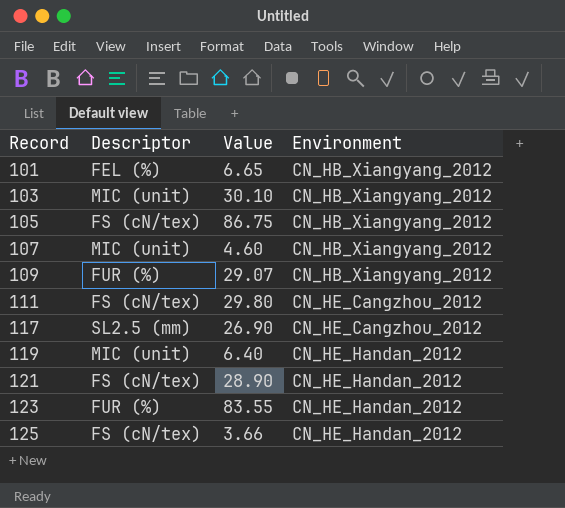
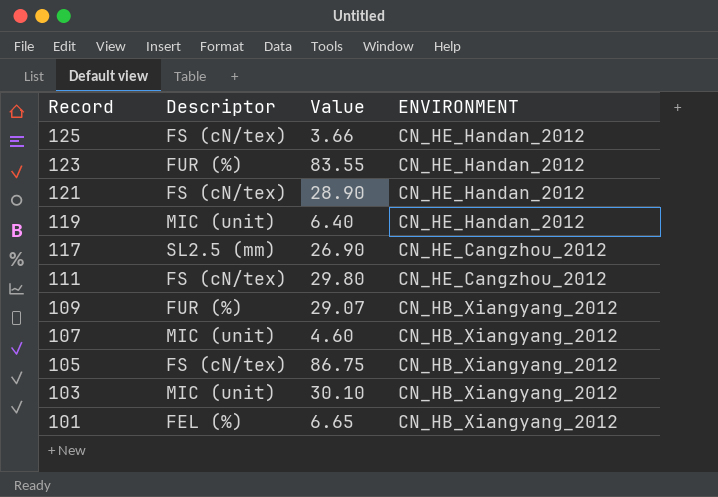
row order: Record ascending -> Record descending
column name: Environment -> ENVIRONMENT

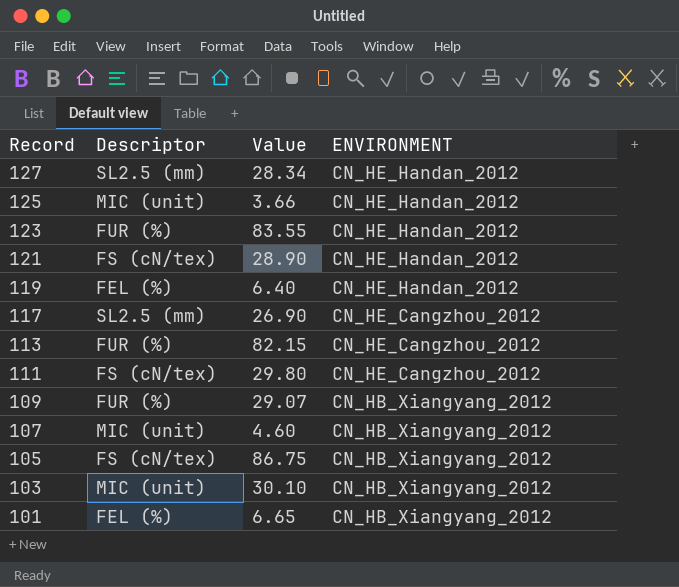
row 127: none -> SL2.5 (mm) | 28.34 | CN_HE_Handan_2012
125 | Descriptor: FS (cN/tex) -> MIC (unit)
119 | Descriptor: MIC (unit) -> FEL (%)
row 113: none -> FUR (%) | 82.15 | CN_HE_Cangzhou_2012

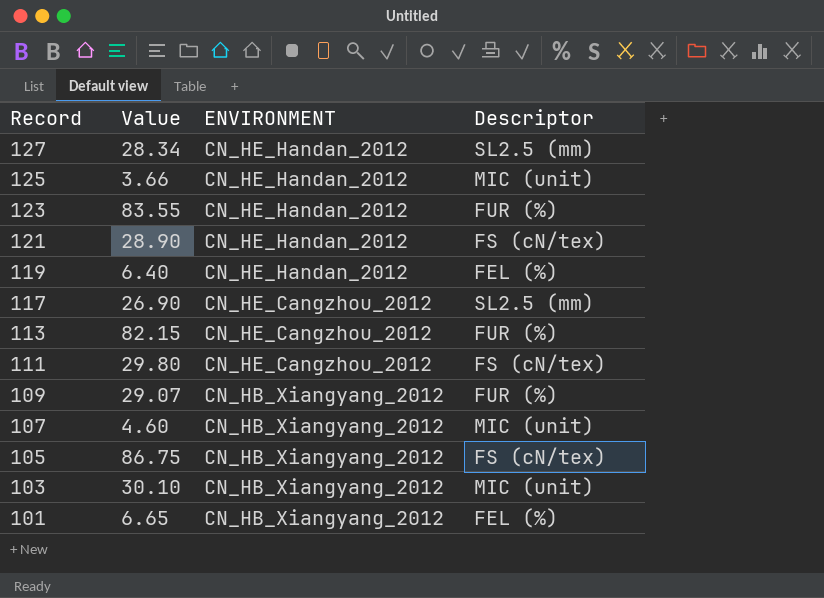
column Descriptor | position: 2 -> 4

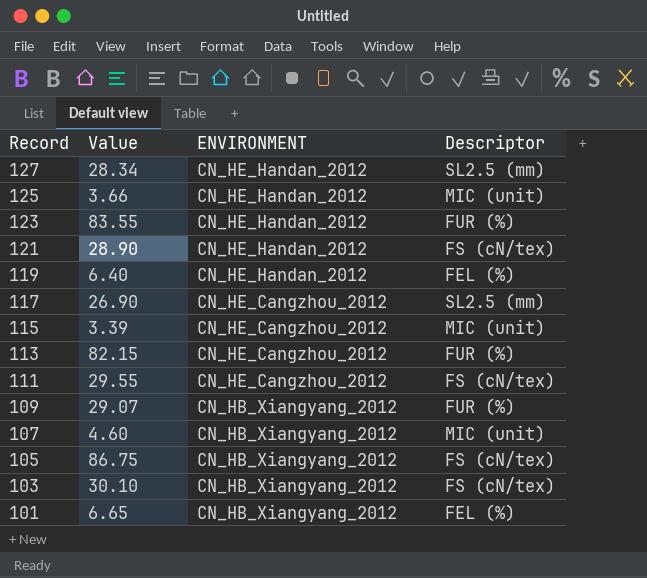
row 115: none -> 3.39 | CN_HE_Cangzhou_2012 | MIC (unit)
111 | Value: 29.80 -> 29.55
103 | Descriptor: MIC (unit) -> FS (cN/tex)

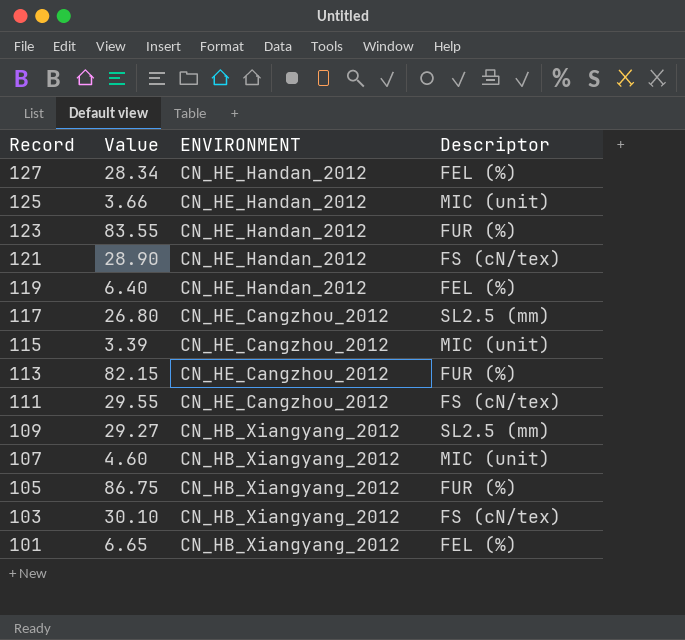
127 | Descriptor: SL2.5 (mm) -> FEL (%)
117 | Value: 26.90 -> 26.80
109 | Value: 29.07 -> 29.27
109 | Descriptor: FUR (%) -> SL2.5 (mm)
105 | Descriptor: FS (cN/tex) -> FUR (%)

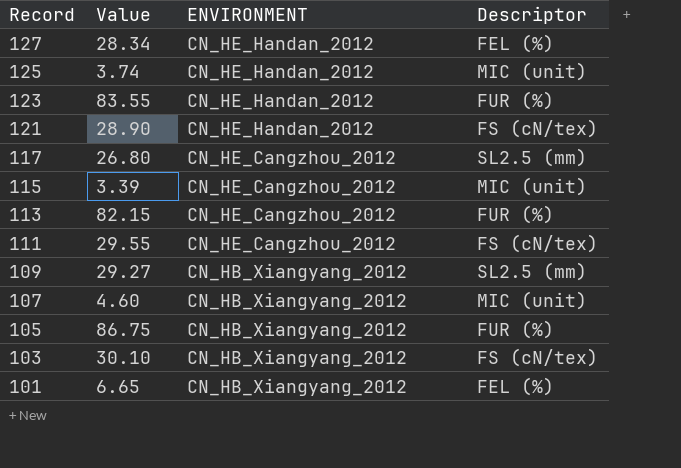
row 119: 6.40 | CN_HE_Handan_2012 | FEL (%) -> none
125 | Value: 3.66 -> 3.74

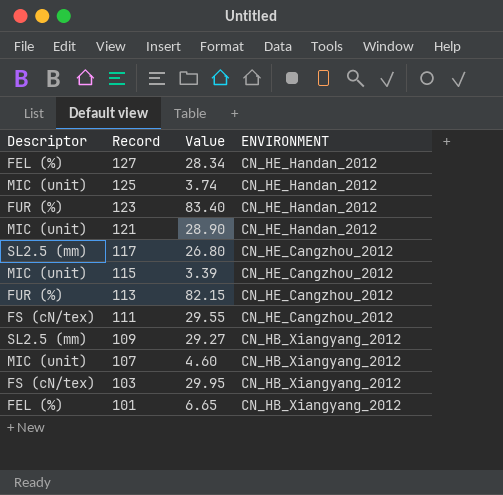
column Descriptor | position: 4 -> 1
row 105: 86.75 | CN_HB_Xiangyang_2012 | FUR (%) -> none
123 | Value: 83.55 -> 83.40
121 | Descriptor: FS (cN/tex) -> MIC (unit)
103 | Value: 30.10 -> 29.95

